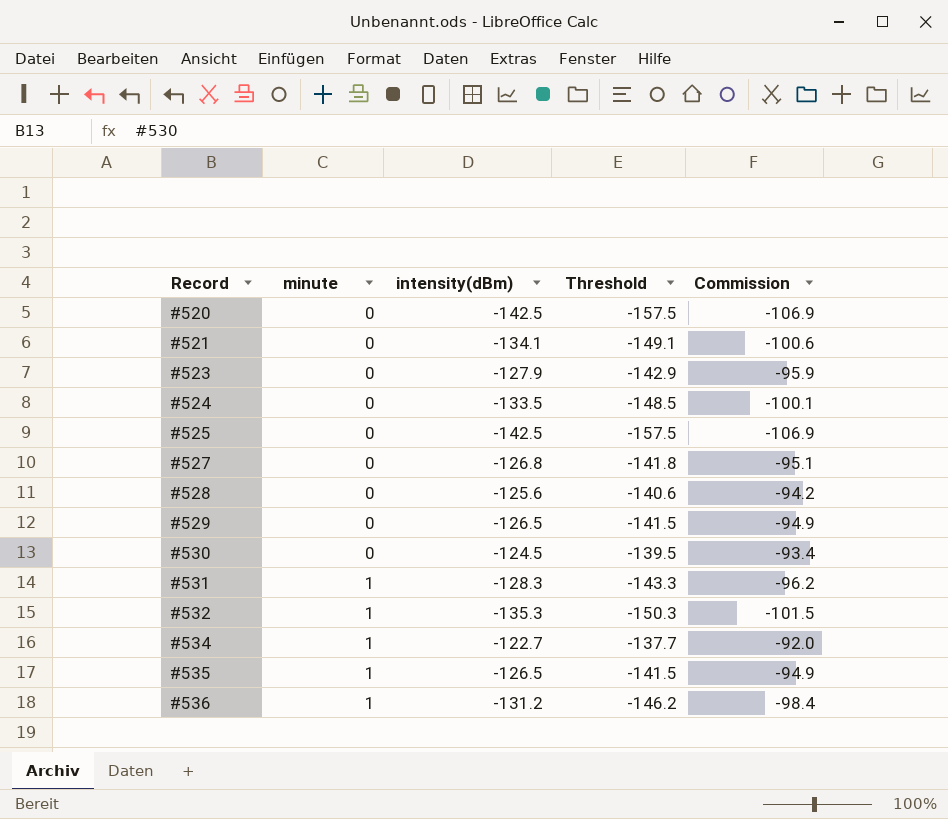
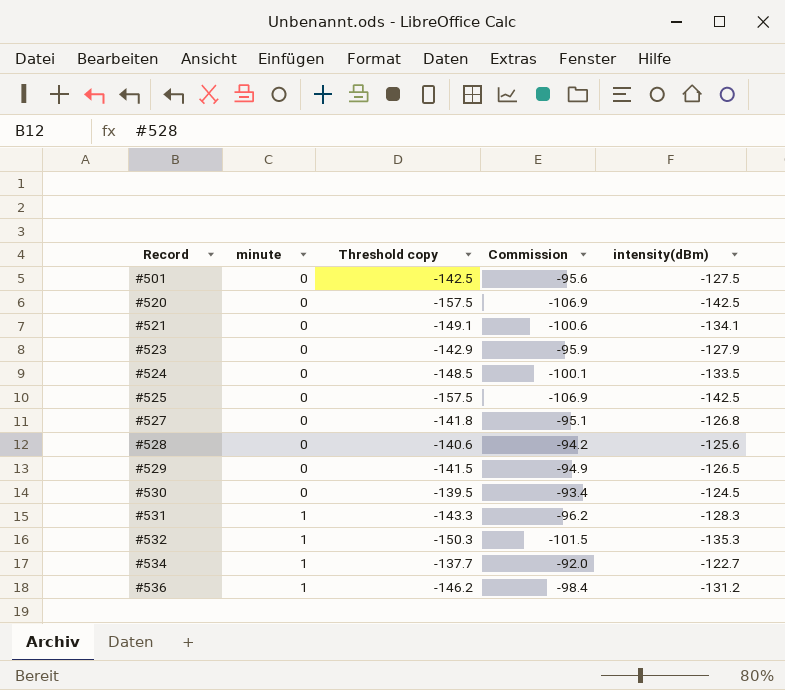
column name: Threshold -> Threshold copy
column intensity(dBm) | position: 3 -> 5
row #535: 1 | -126.5 | -141.5 | -94.9 -> none
row #501: none -> 0 | -142.5 | -95.6 | -127.5

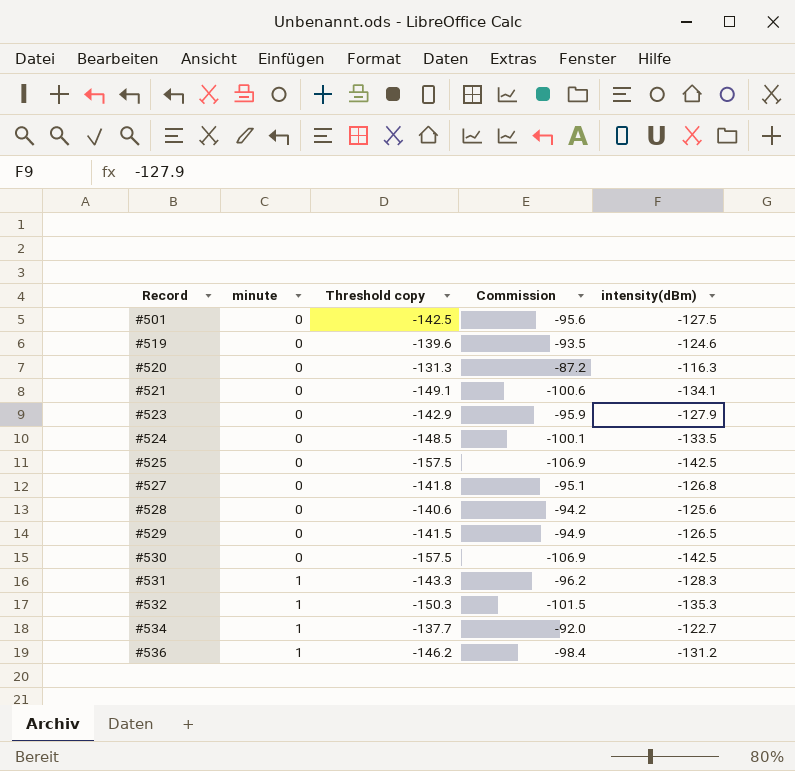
row #519: none -> 0 | -139.6 | -93.5 | -124.6
#520 | Threshold copy: -157.5 -> -131.3
#520 | Commission: -106.9 -> -87.2
#520 | intensity(dBm): -142.5 -> -116.3
#530 | Threshold copy: -139.5 -> -157.5
#530 | Commission: -93.4 -> -106.9
#530 | intensity(dBm): -124.5 -> -142.5

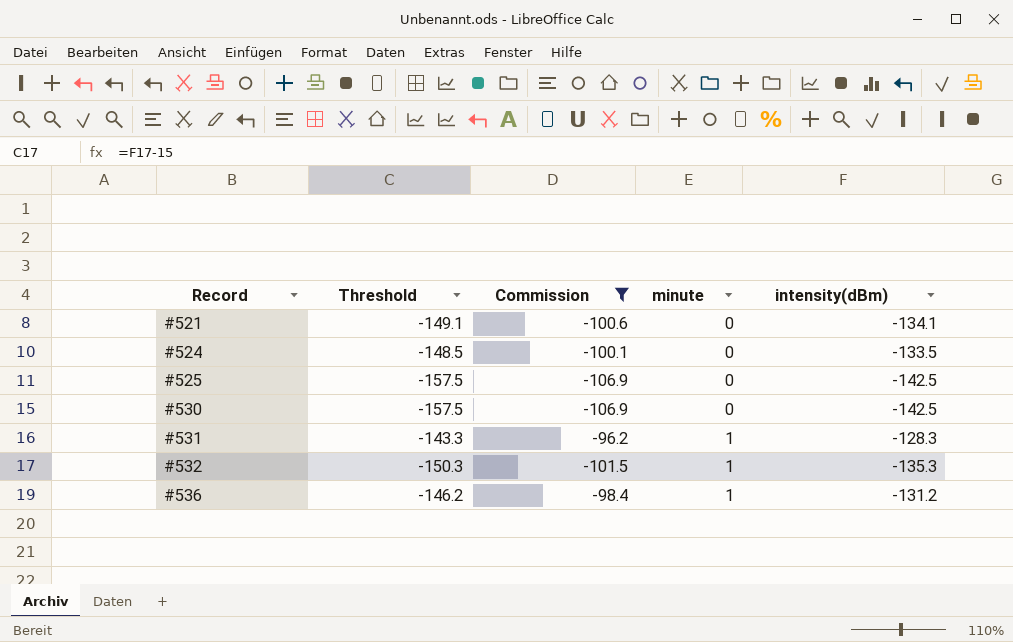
filter: none -> Commission <= -96.2
column name: Threshold copy -> Threshold
column minute | position: 2 -> 4

